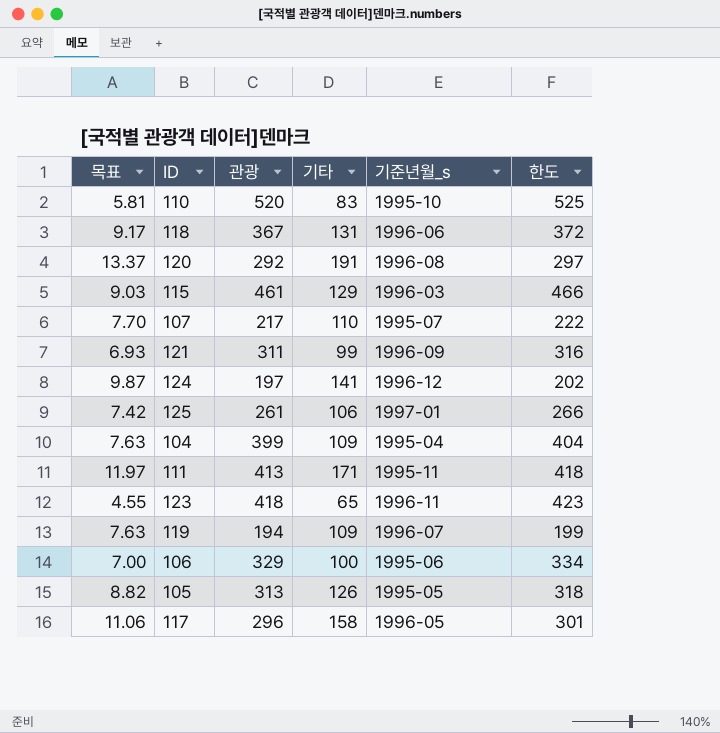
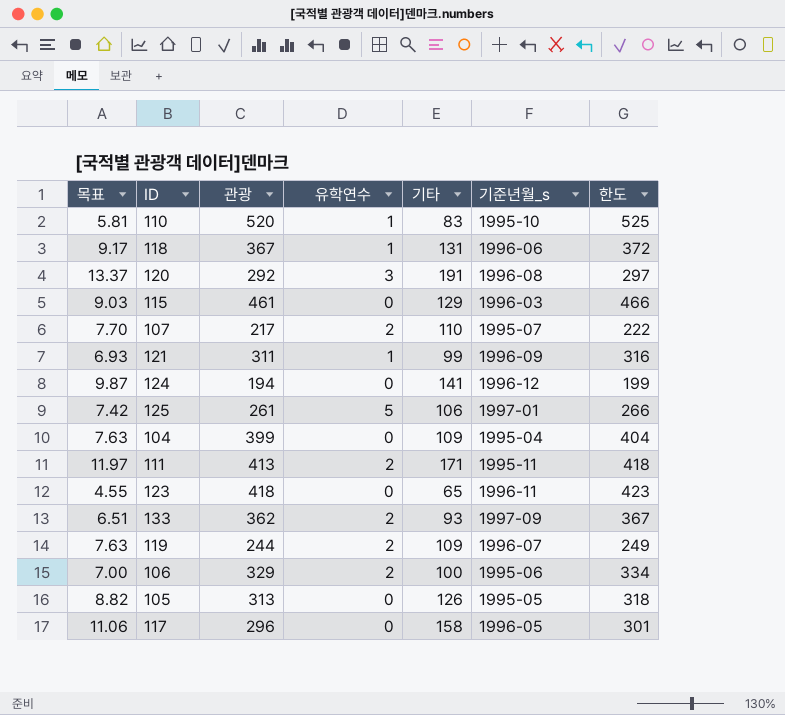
column 유학연수 | position: none -> 4
124 | 관광: 197 -> 194
124 | 한도: 202 -> 199
row 133: none -> 6.51 | 362 | 2 | 93 | 1997-09 | 367
119 | 관광: 194 -> 244
119 | 한도: 199 -> 249

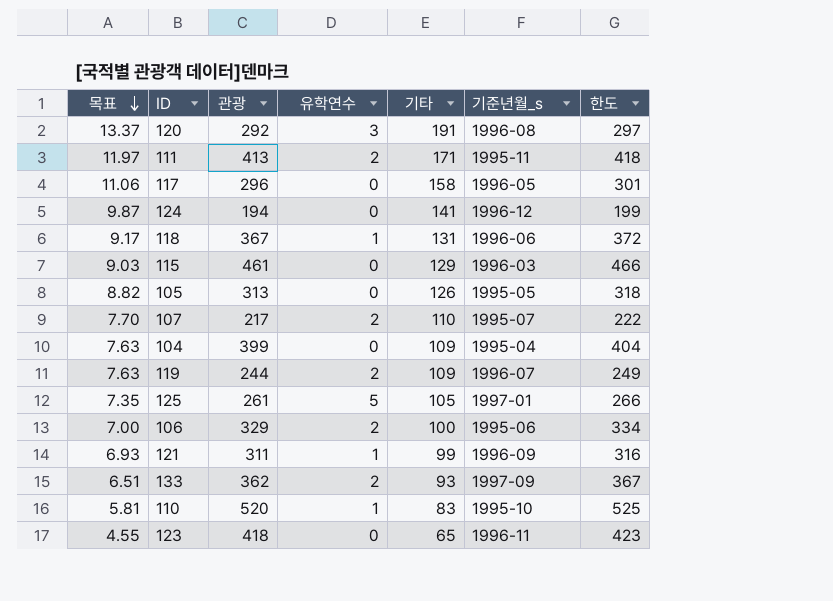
row order: none -> 목표 descending
125 | 목표: 7.42 -> 7.35
125 | 기타: 106 -> 105

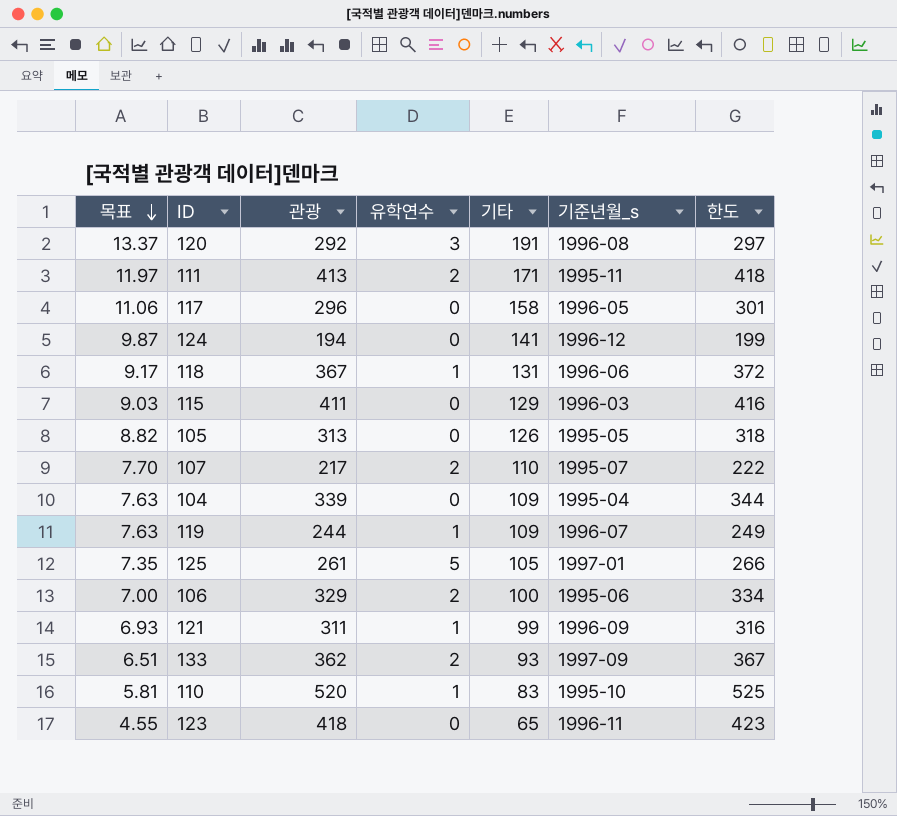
115 | 관광: 461 -> 411
115 | 한도: 466 -> 416
104 | 관광: 399 -> 339
104 | 한도: 404 -> 344
119 | 유학연수: 2 -> 1

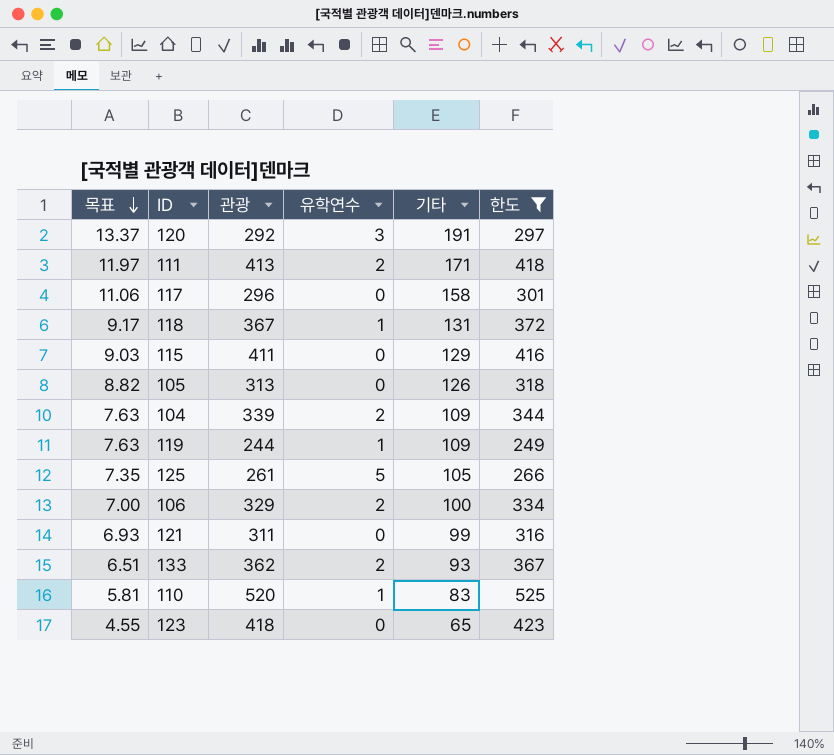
filter: none -> 한도 >= 249
column 기준년월_s | position: 6 -> none
104 | 유학연수: 0 -> 2
121 | 유학연수: 1 -> 0

